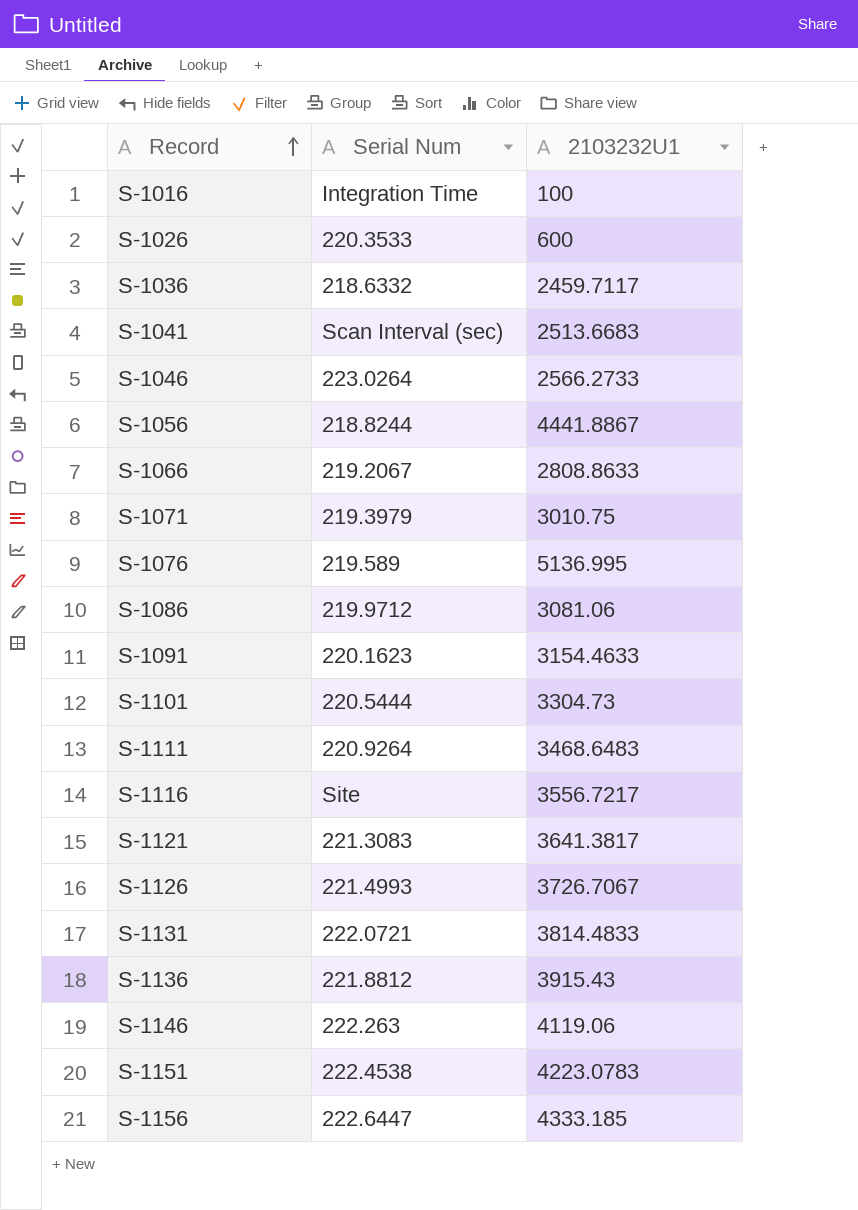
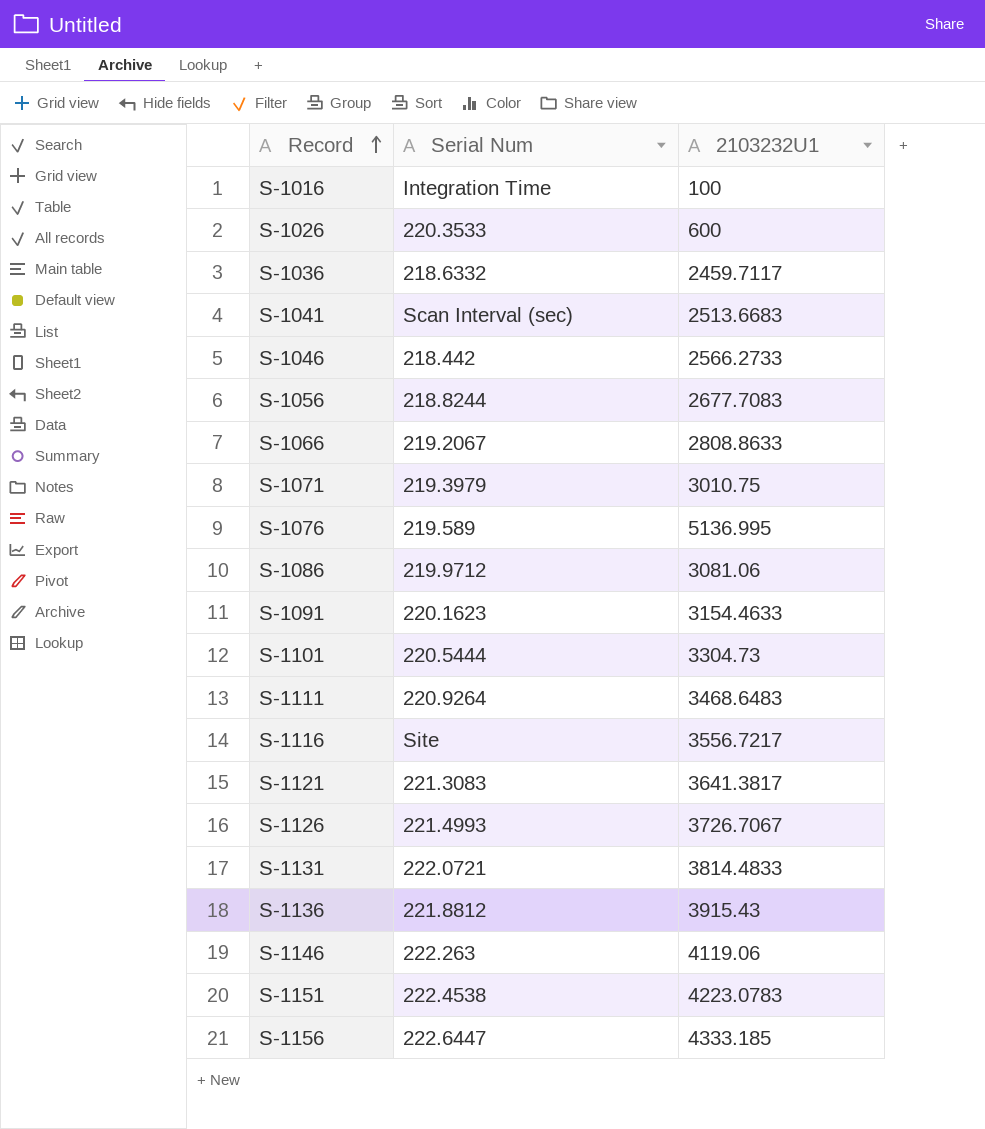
S-1046 | Serial Num: 223.0264 -> 218.442
S-1056 | 2103232U1: 4441.8867 -> 2677.7083

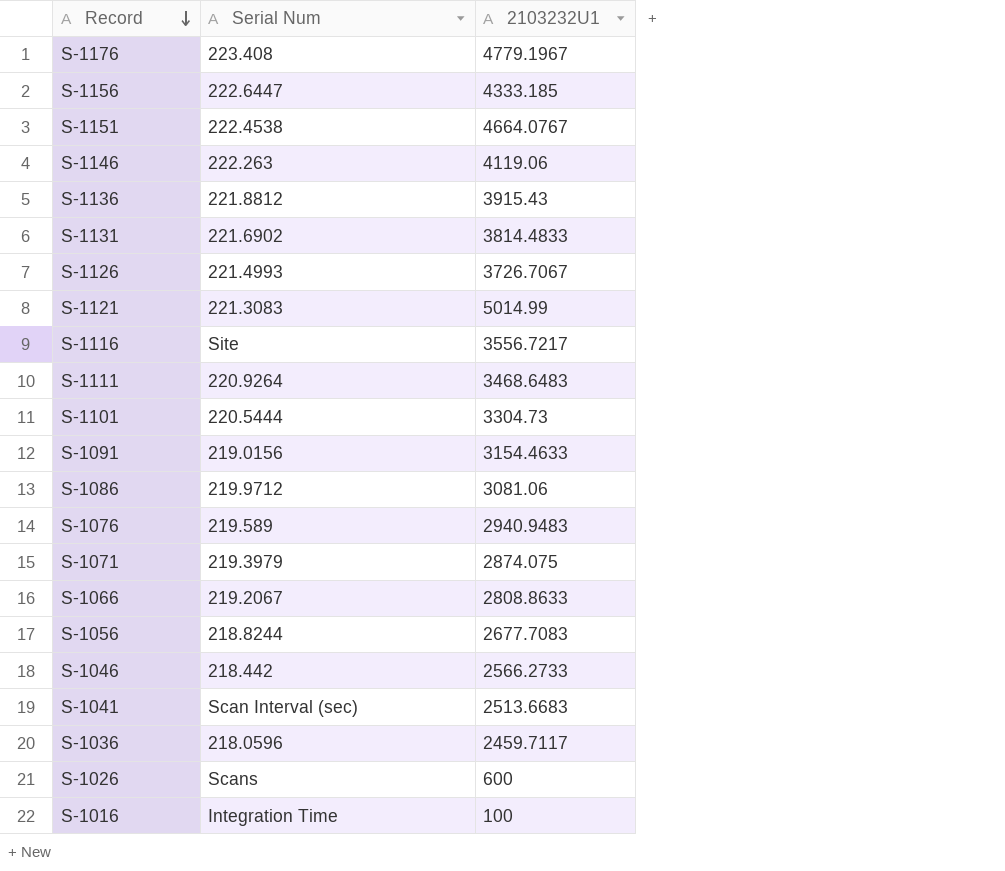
row order: Record ascending -> Record descending
row S-1176: none -> 223.408 | 4779.1967
S-1151 | 2103232U1: 4223.0783 -> 4664.0767
S-1131 | Serial Num: 222.0721 -> 221.6902
S-1121 | 2103232U1: 3641.3817 -> 5014.99
S-1091 | Serial Num: 220.1623 -> 219.0156
S-1076 | 2103232U1: 5136.995 -> 2940.9483
S-1071 | 2103232U1: 3010.75 -> 2874.075
S-1036 | Serial Num: 218.6332 -> 218.0596
S-1026 | Serial Num: 220.3533 -> Scans

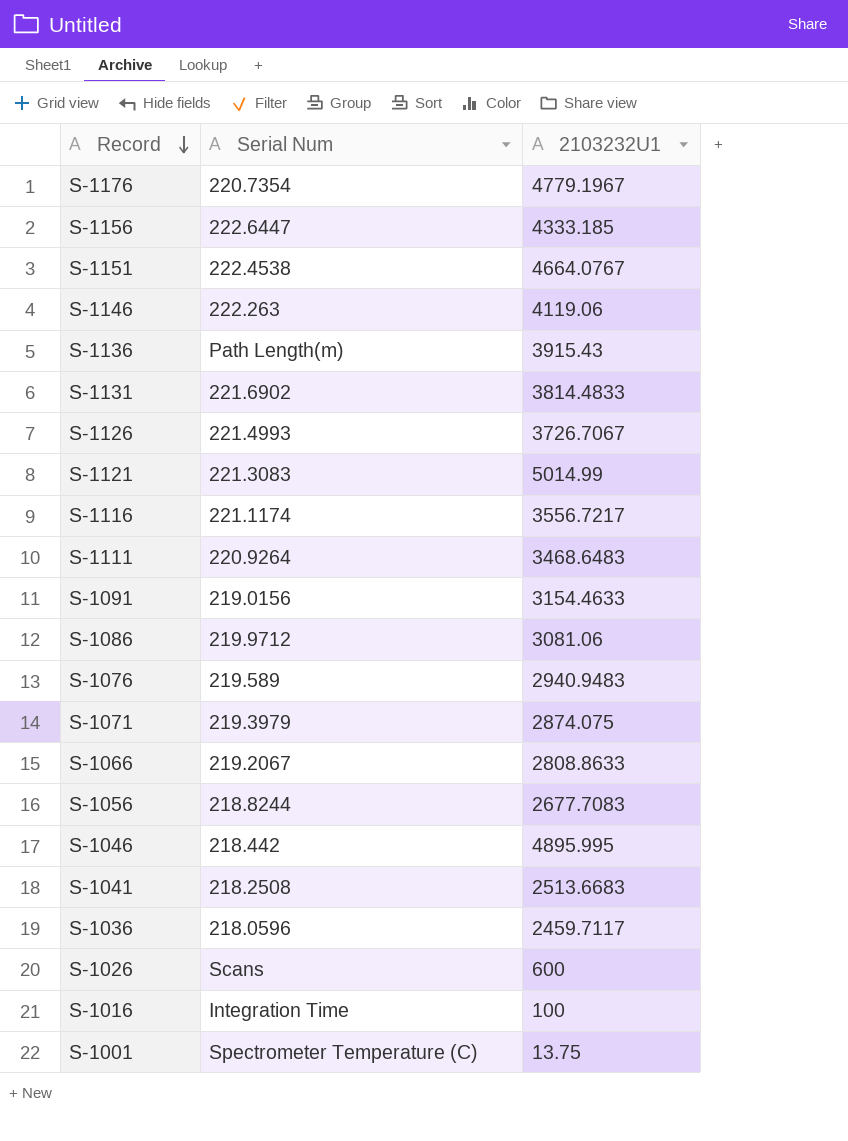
row S-1101: 220.5444 | 3304.73 -> none
S-1176 | Serial Num: 223.408 -> 220.7354
S-1136 | Serial Num: 221.8812 -> Path Length(m)
S-1116 | Serial Num: Site -> 221.1174
S-1046 | 2103232U1: 2566.2733 -> 4895.995
S-1041 | Serial Num: Scan Interval (sec) -> 218.2508
row S-1001: none -> Spectrometer Temperature (C) | 13.75

